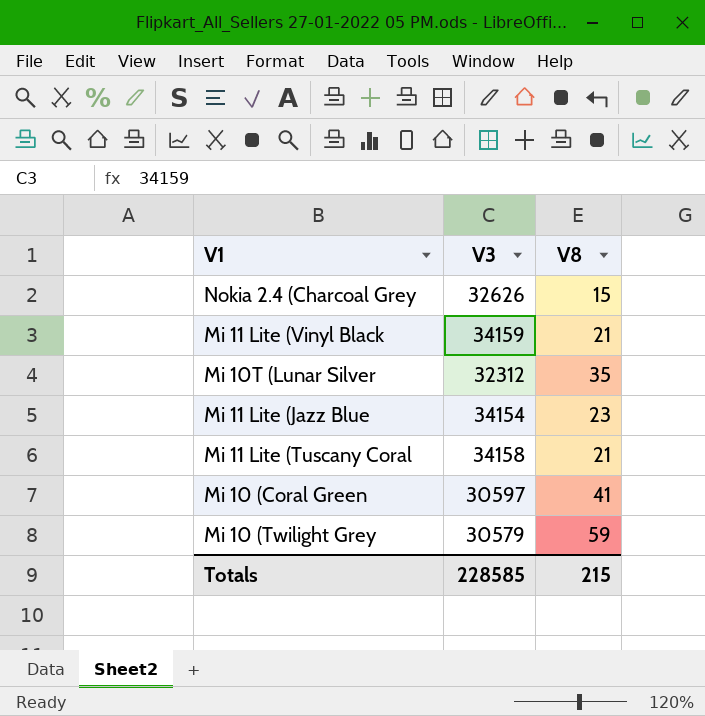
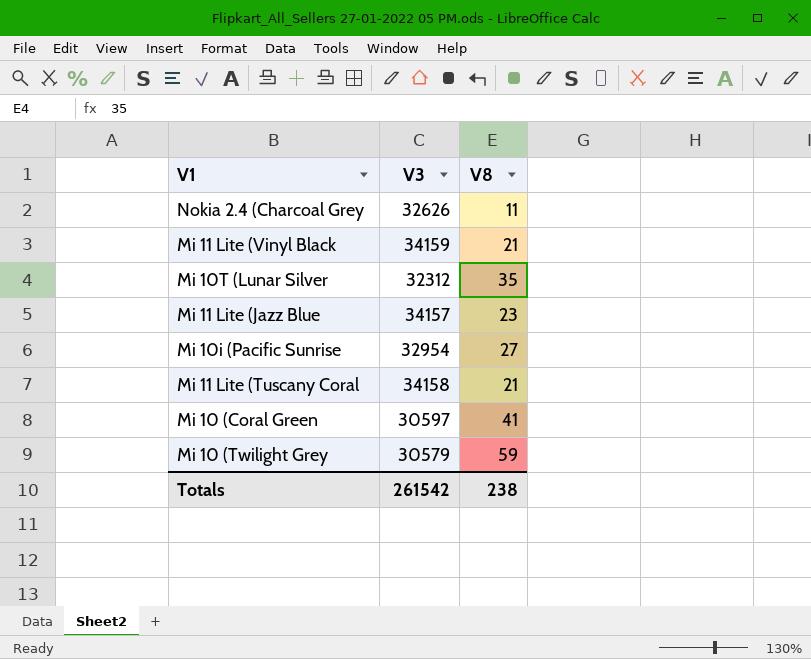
Nokia 2.4 (Charcoal Grey | V8: 15 -> 11
Mi 11 Lite (Jazz Blue | V3: 34154 -> 34157
row Mi 10i (Pacific Sunrise: none -> 32954 | 27
Totals | V3: 228585 -> 261542
Totals | V8: 215 -> 238

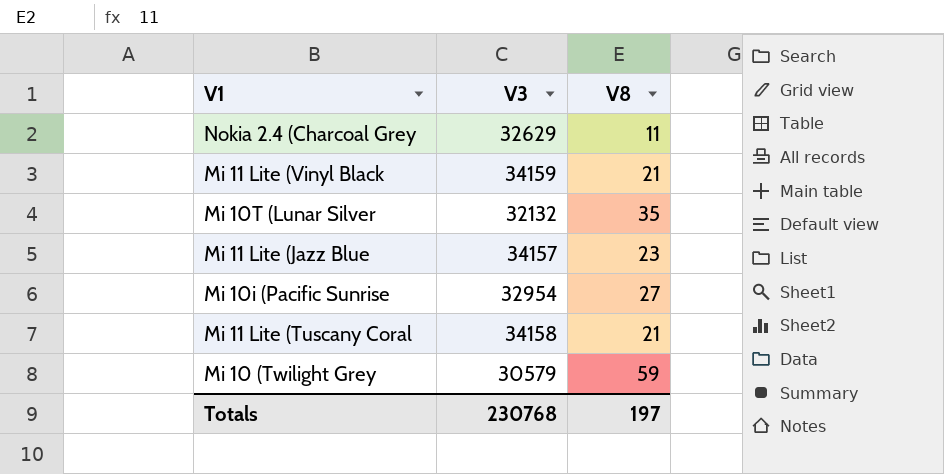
row Mi 10 (Coral Green: 30597 | 41 -> none
Nokia 2.4 (Charcoal Grey | V3: 32626 -> 32629
Mi 10T (Lunar Silver | V3: 32312 -> 32132
Totals | V3: 261542 -> 230768
Totals | V8: 238 -> 197

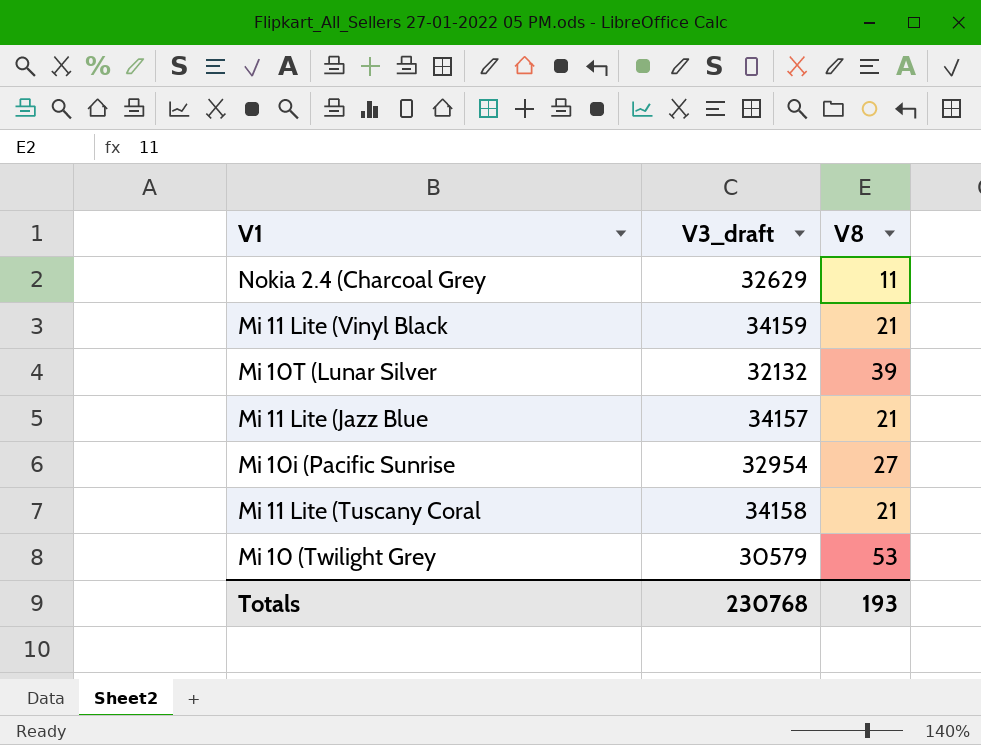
column name: V3 -> V3_draft
Mi 10T (Lunar Silver | V8: 35 -> 39
Mi 11 Lite (Jazz Blue | V8: 23 -> 21
Mi 10 (Twilight Grey | V8: 59 -> 53
Totals | V8: 197 -> 193

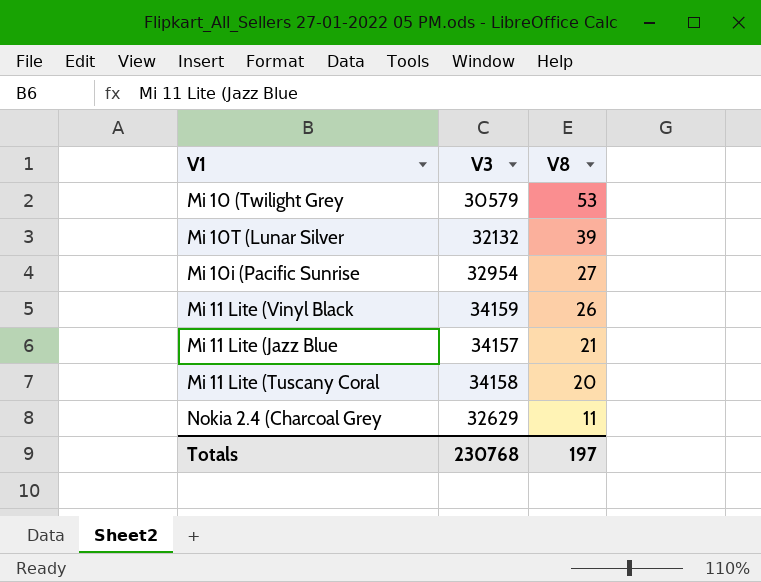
row order: none -> V8 descending
column name: V3_draft -> V3
Mi 11 Lite (Vinyl Black | V8: 21 -> 26
Mi 11 Lite (Tuscany Coral | V8: 21 -> 20
Totals | V8: 193 -> 197

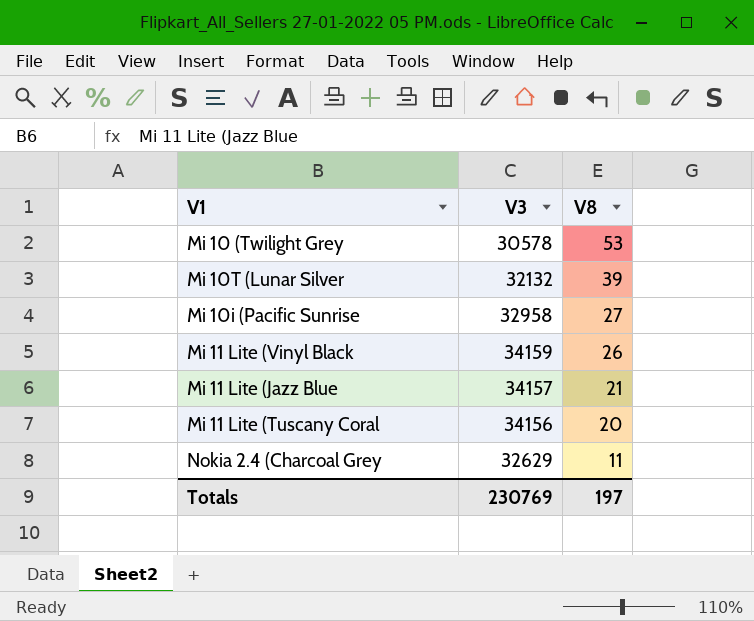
Mi 10 (Twilight Grey | V3: 30579 -> 30578
Mi 10i (Pacific Sunrise | V3: 32954 -> 32958
Mi 11 Lite (Tuscany Coral | V3: 34158 -> 34156
Totals | V3: 230768 -> 230769

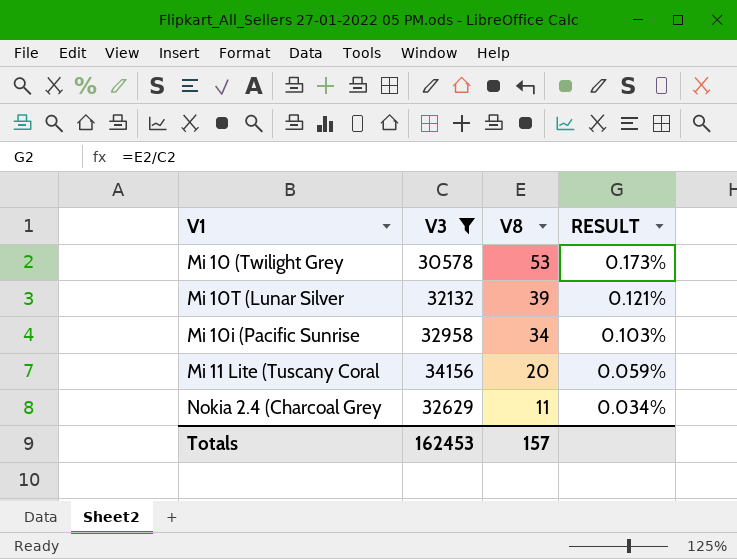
filter: none -> V3 <= 34156
column RESULT | formula: none -> [V8] / [V3]
Mi 10i (Pacific Sunrise | V8: 27 -> 34
Totals | V3: 230769 -> 162453
Totals | V8: 197 -> 157

